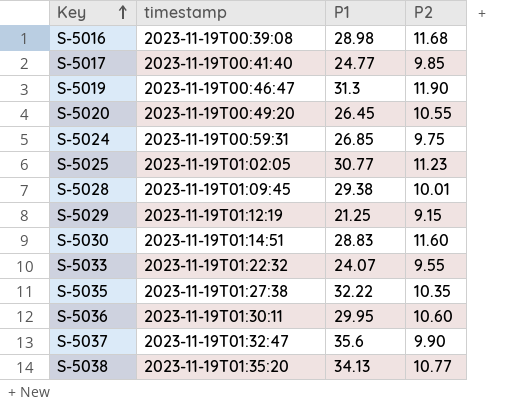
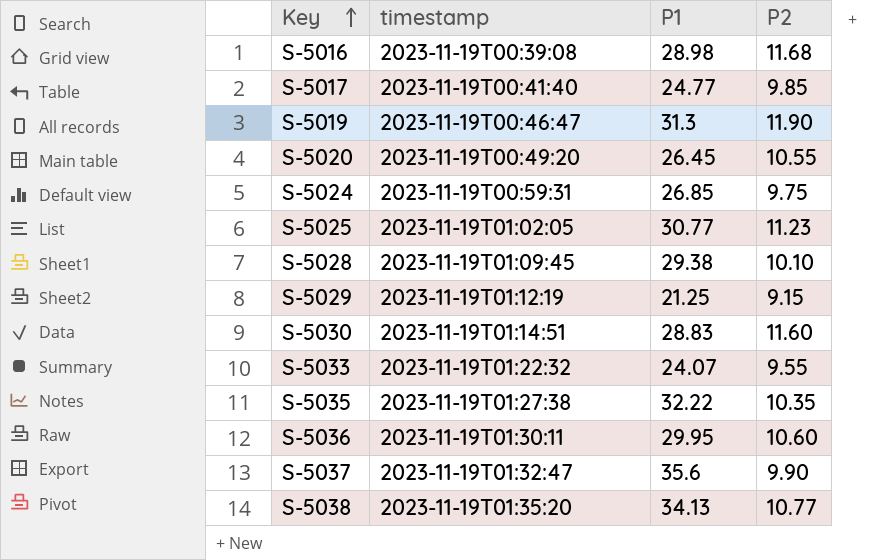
S-5028 | P2: 10.01 -> 10.10

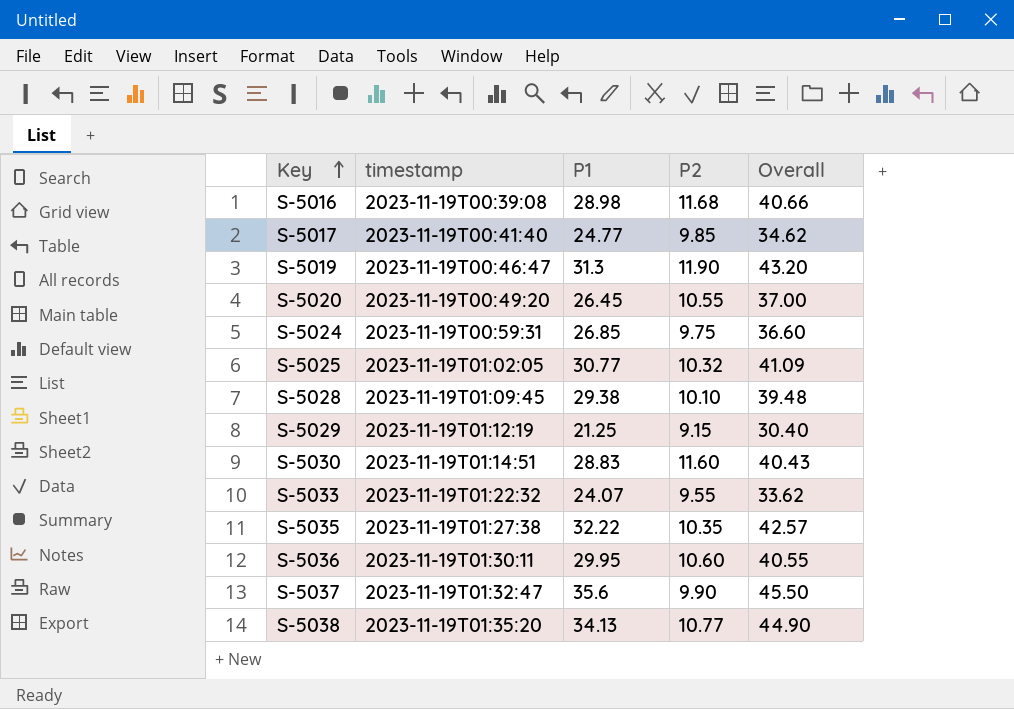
column Overall | formula: none -> [P1] + [P2]
S-5025 | P2: 11.23 -> 10.32

